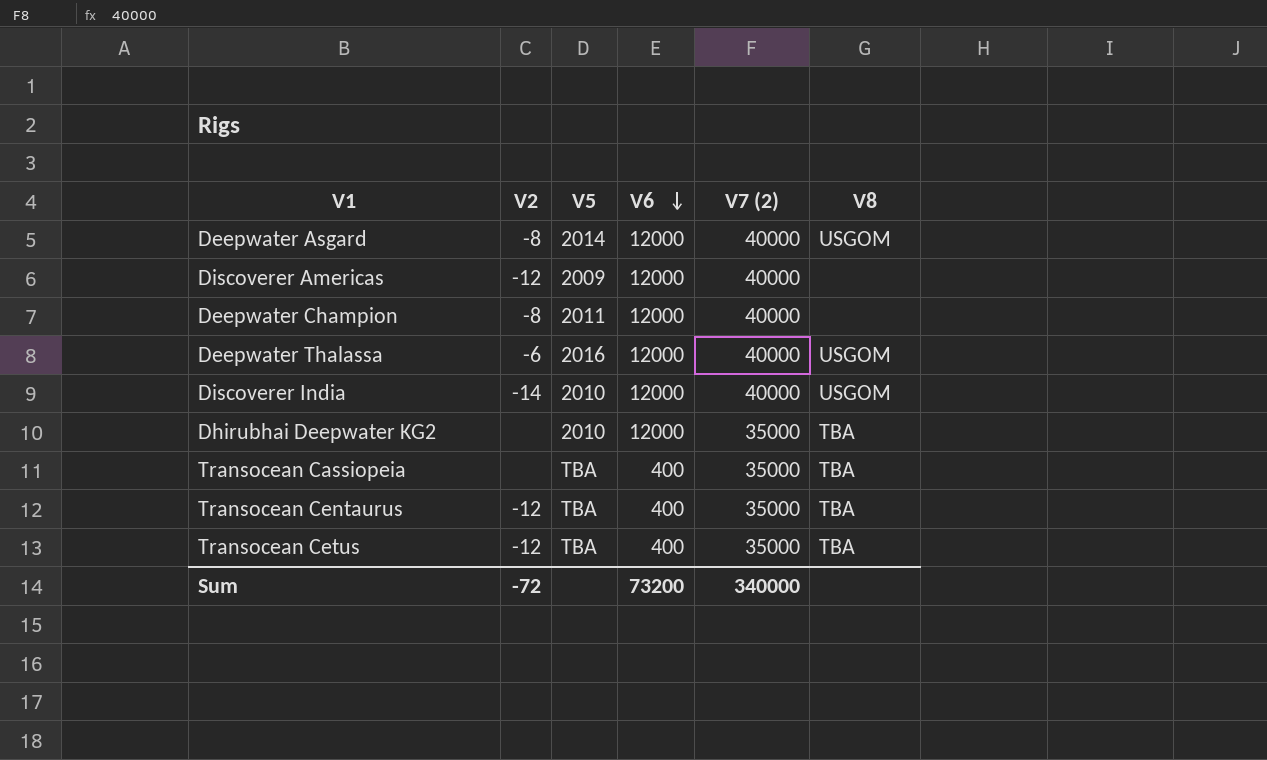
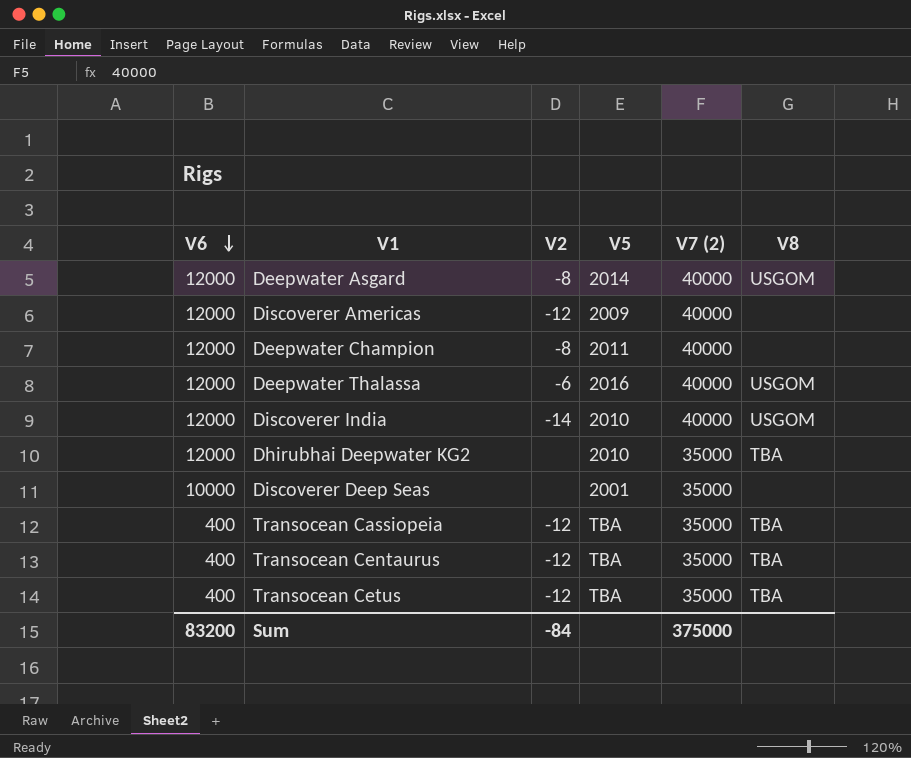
column V6 | position: 4 -> 1
row Discoverer Deep Seas: none -> 10000 | none | 2001 | 35000 | none
Transocean Cassiopeia | V2: none -> -12
Sum | V6: 73200 -> 83200
Sum | V2: -72 -> -84
Sum | V7 (2): 340000 -> 375000

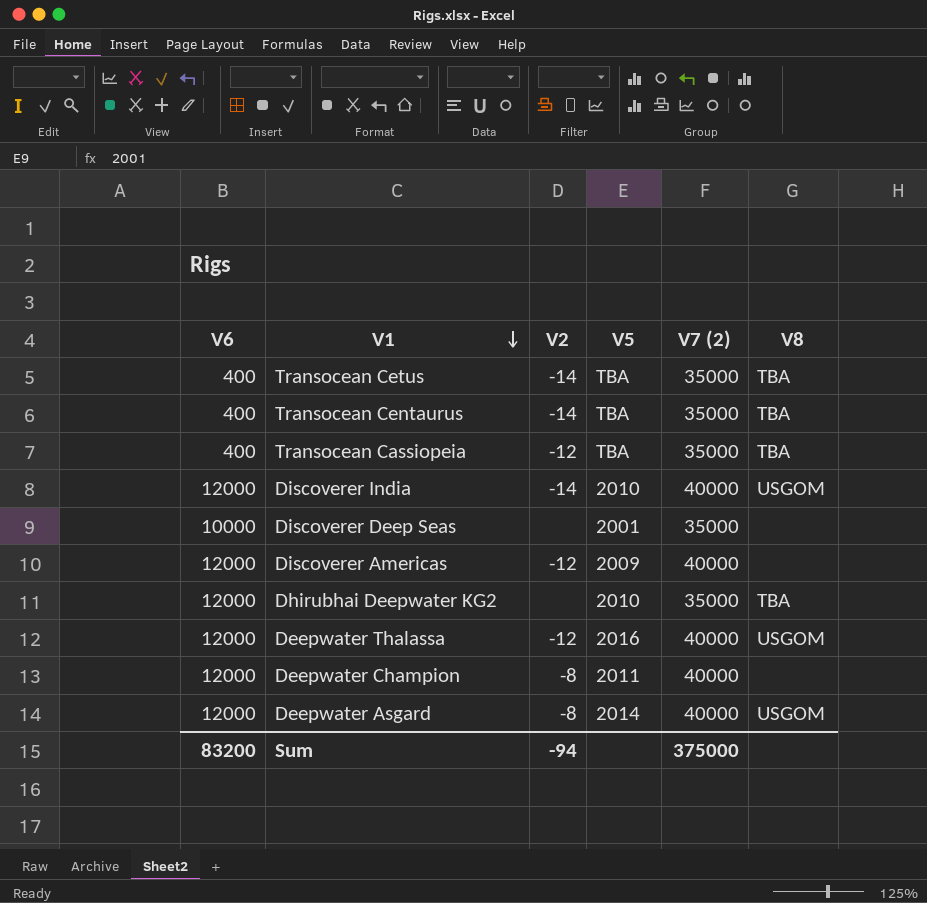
row order: V6 descending -> V1 descending
Transocean Cetus | V2: -12 -> -14
Transocean Centaurus | V2: -12 -> -14
Deepwater Thalassa | V2: -6 -> -12
Sum | V2: -84 -> -94

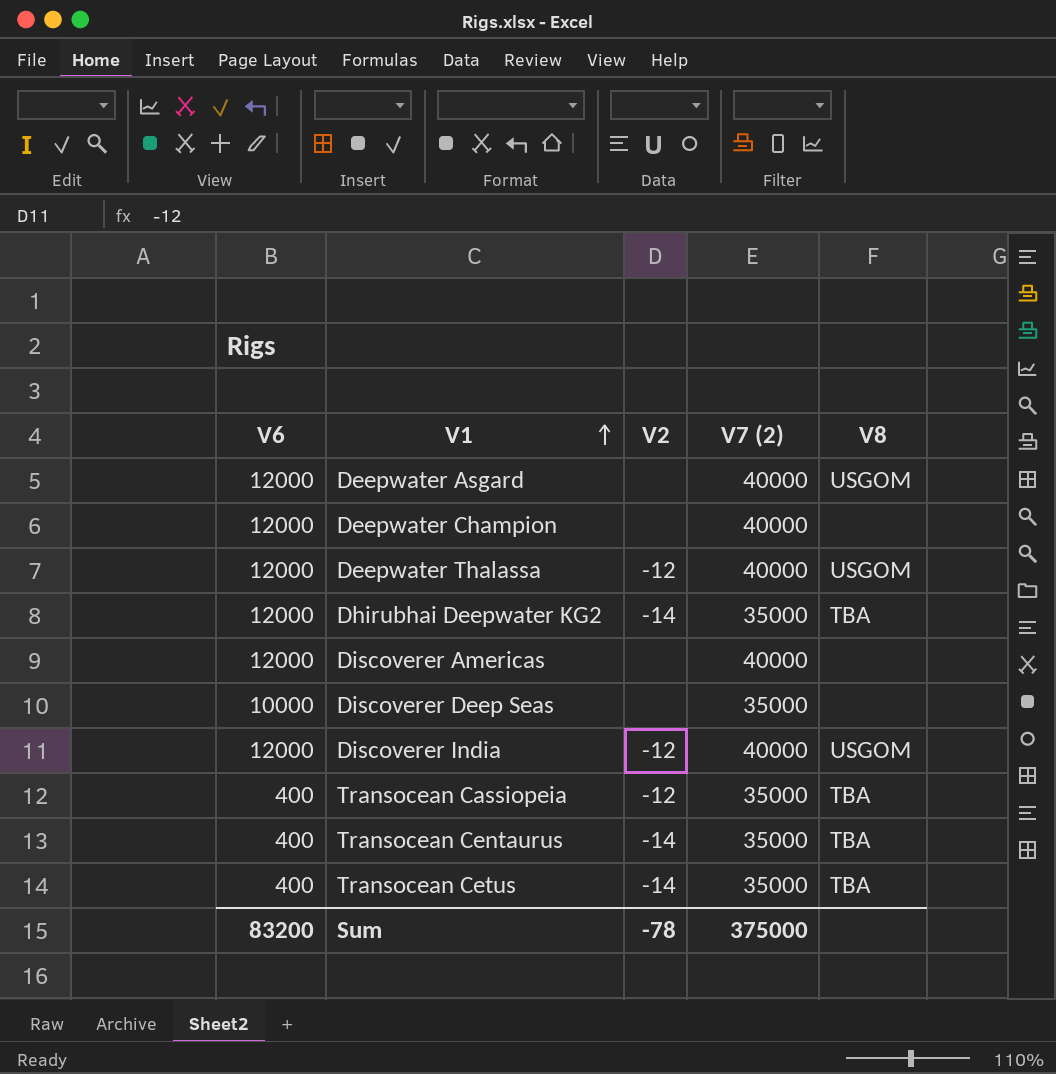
row order: V1 descending -> V1 ascending
column V5 | position: 4 -> none
Deepwater Asgard | V2: -8 -> none
Deepwater Champion | V2: -8 -> none
Dhirubhai Deepwater KG2 | V2: none -> -14
Discoverer Americas | V2: -12 -> none
Discoverer India | V2: -14 -> -12
Sum | V2: -94 -> -78

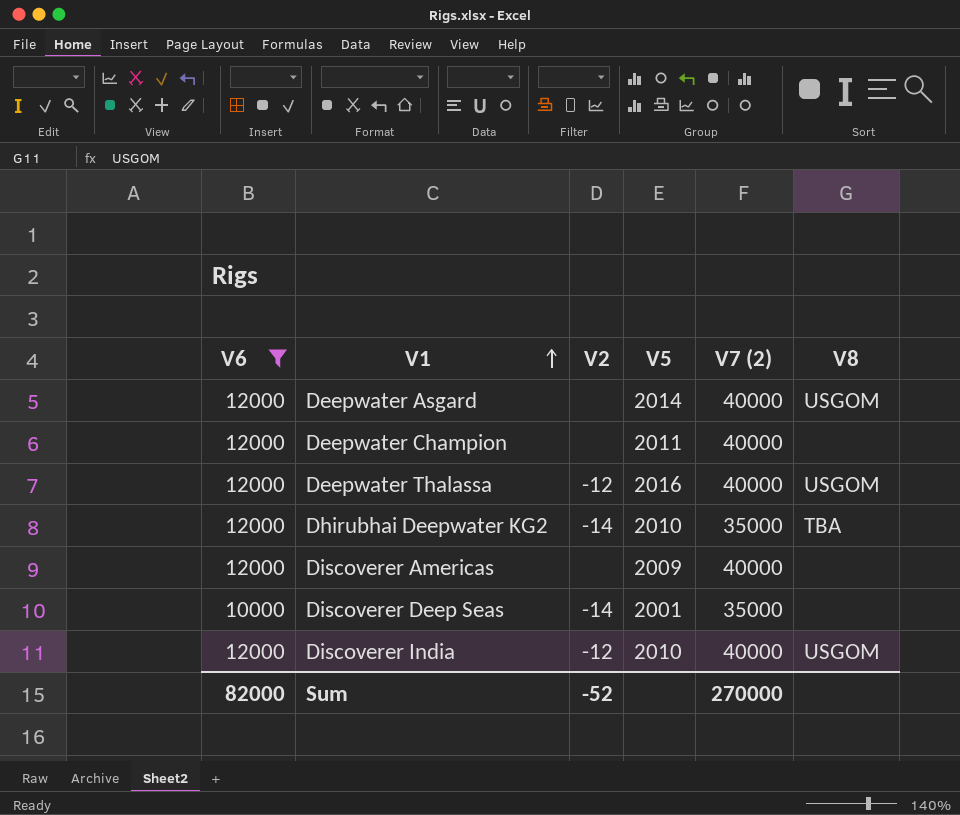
filter: none -> V6 != 400
column V5 | position: none -> 4
Discoverer Deep Seas | V2: none -> -14
Sum | V6: 83200 -> 82000
Sum | V2: -78 -> -52
Sum | V7 (2): 375000 -> 270000

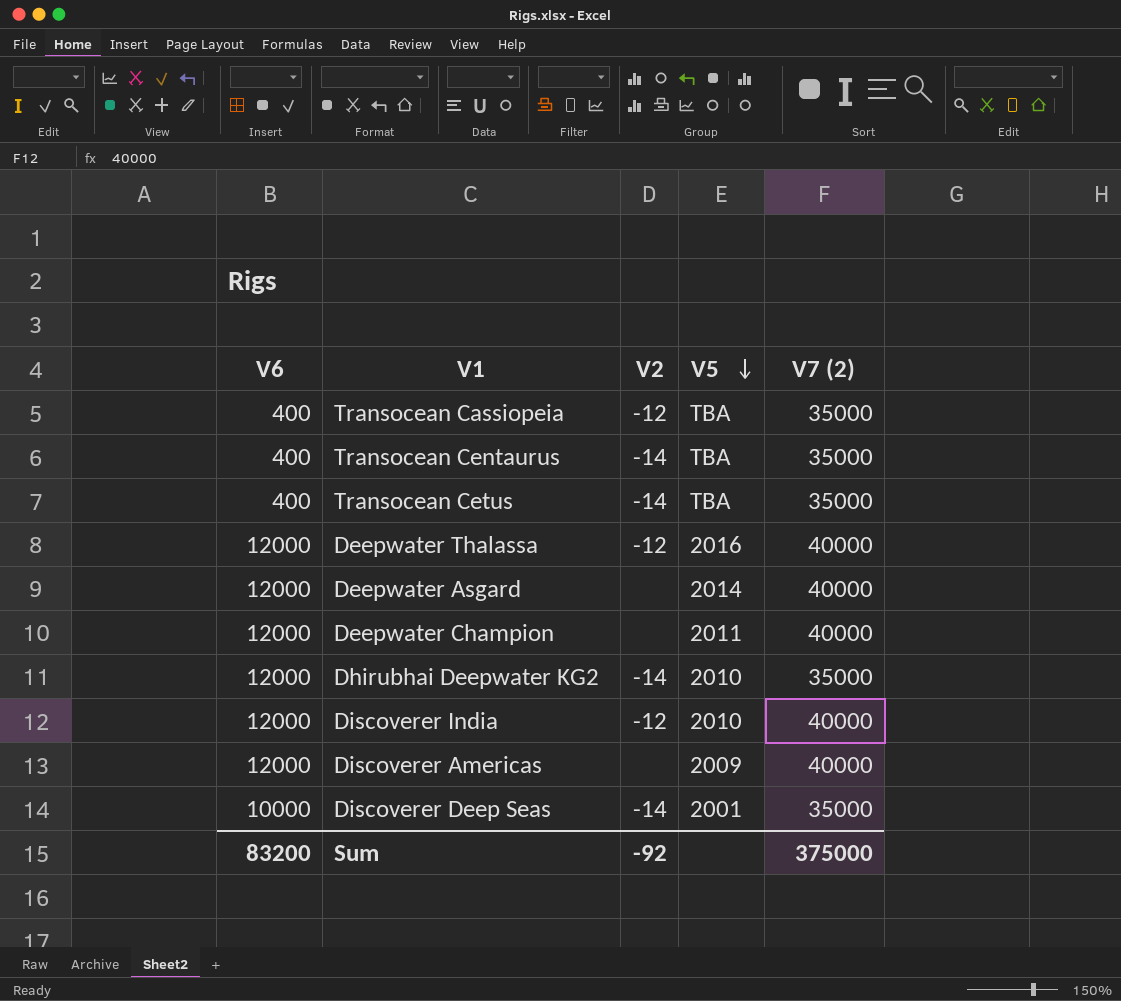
filter: V6 != 400 -> none
row order: V1 ascending -> V5 descending
column V8 | position: 6 -> none
Sum | V6: 82000 -> 83200
Sum | V2: -52 -> -92
Sum | V7 (2): 270000 -> 375000

